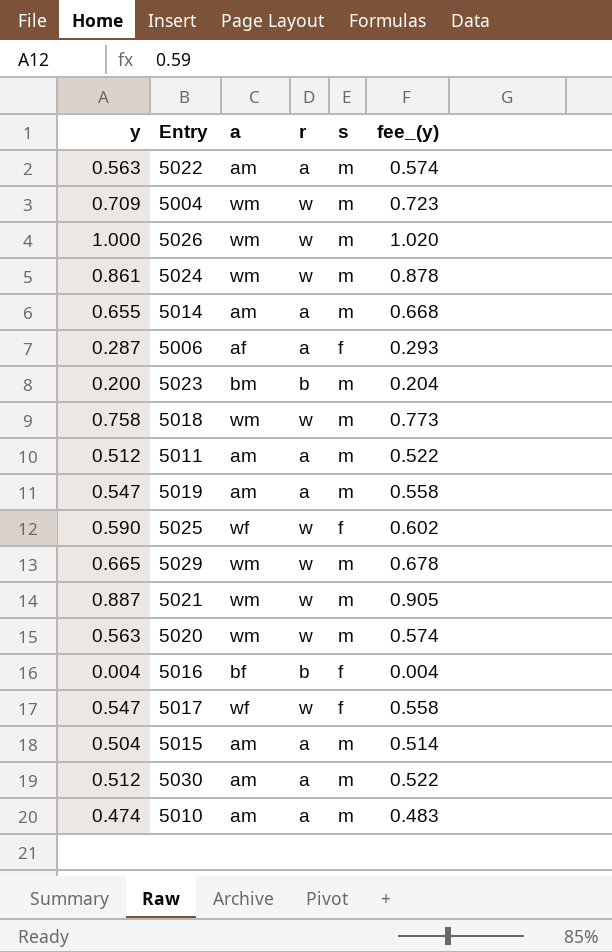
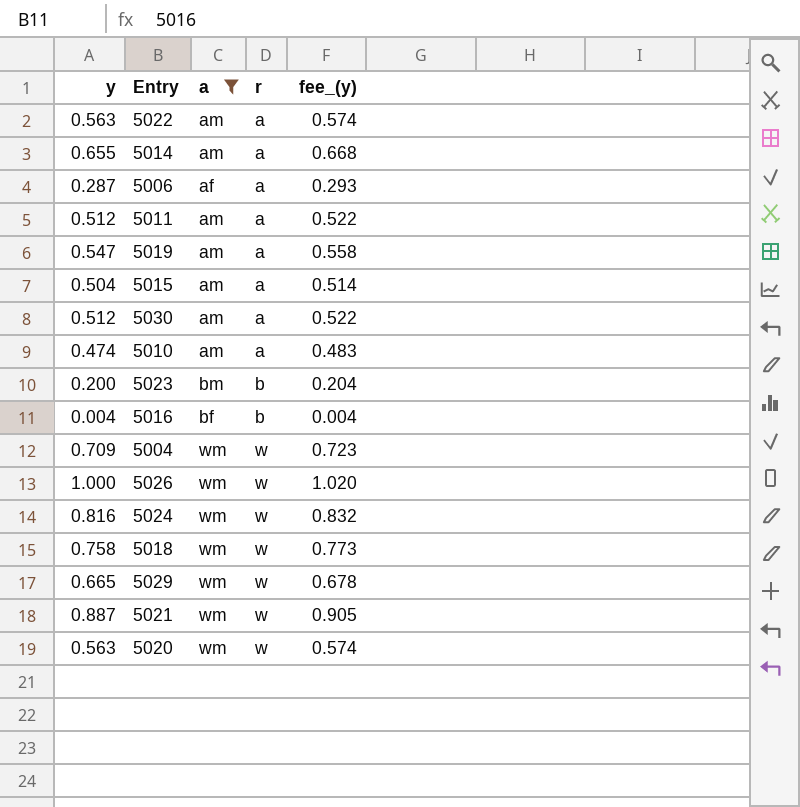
filter: none -> a != wf
row order: none -> r ascending
column s | position: 5 -> none
5024 | y: 0.861 -> 0.816
5024 | fee_(y): 0.878 -> 0.832

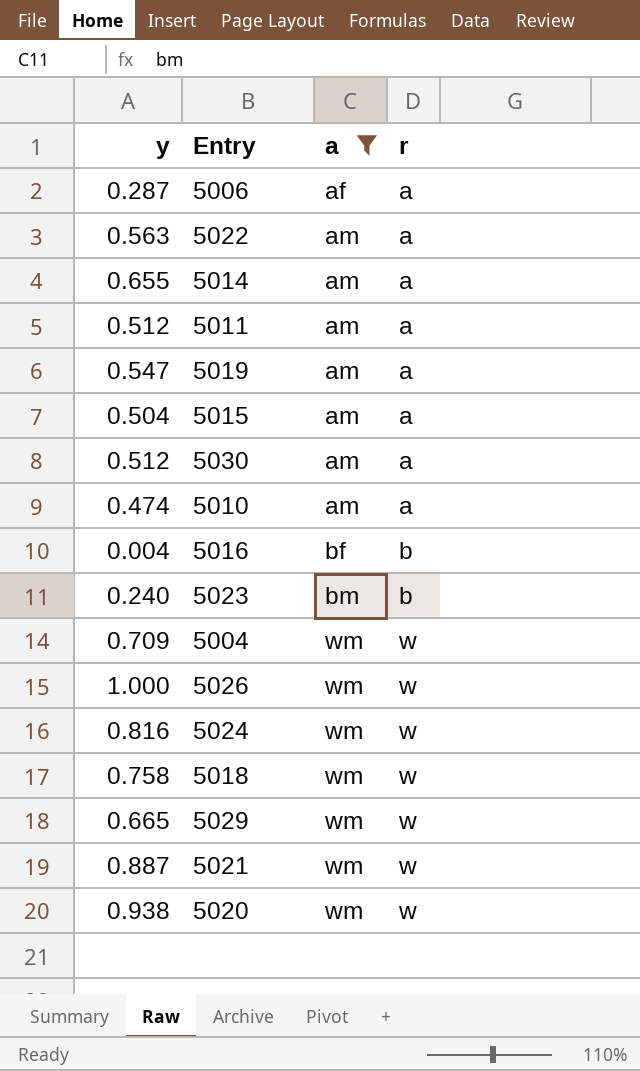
row order: r ascending -> a ascending
column fee_(y) | formula: [y] * 1.02 -> none
5023 | y: 0.200 -> 0.240
5020 | y: 0.563 -> 0.938

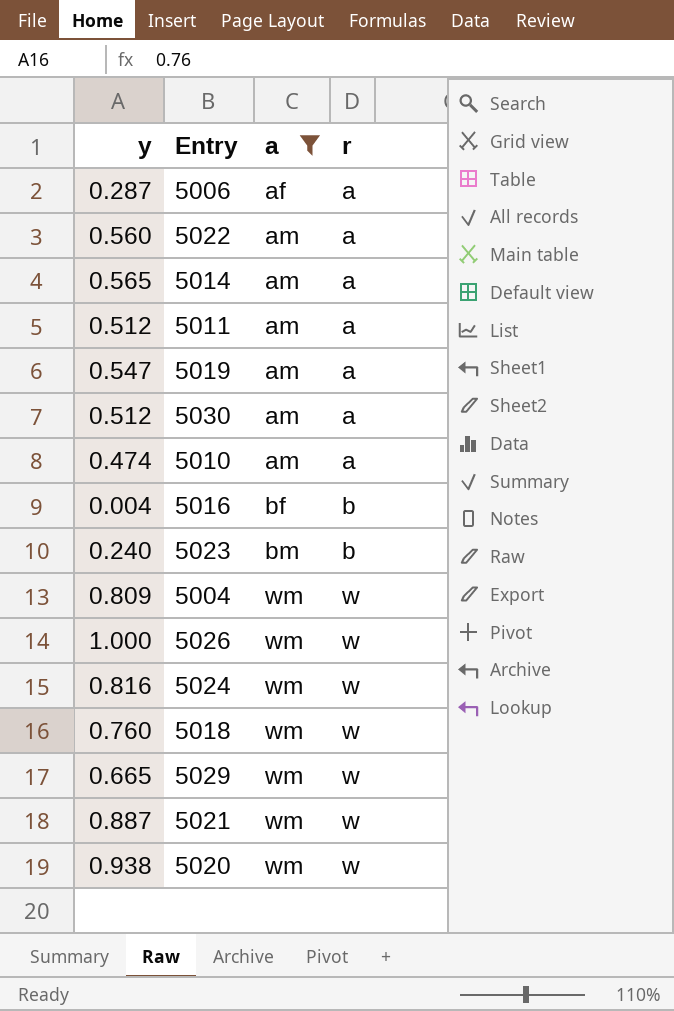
row 5015: 0.504 | am | a -> none
5022 | y: 0.563 -> 0.560
5014 | y: 0.655 -> 0.565
5004 | y: 0.709 -> 0.809
5018 | y: 0.758 -> 0.760

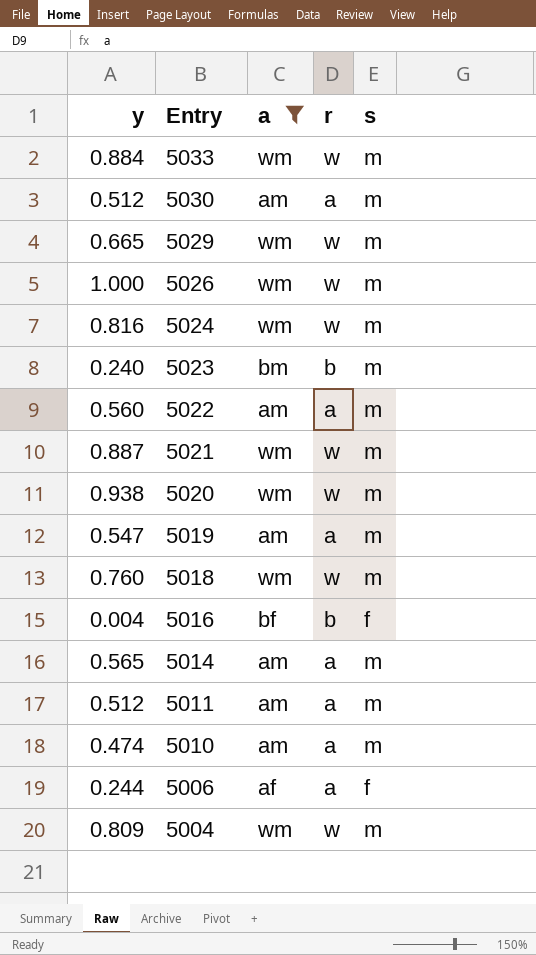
row order: a ascending -> Entry descending
column s | position: none -> 5
row 5033: none -> 0.884 | wm | w | m
5006 | y: 0.287 -> 0.244

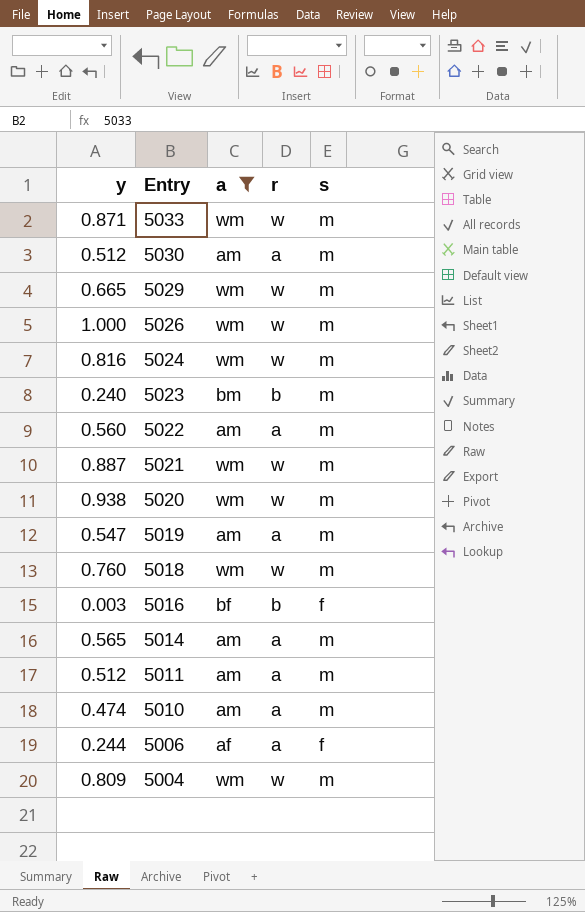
5033 | y: 0.884 -> 0.871
5016 | y: 0.004 -> 0.003

